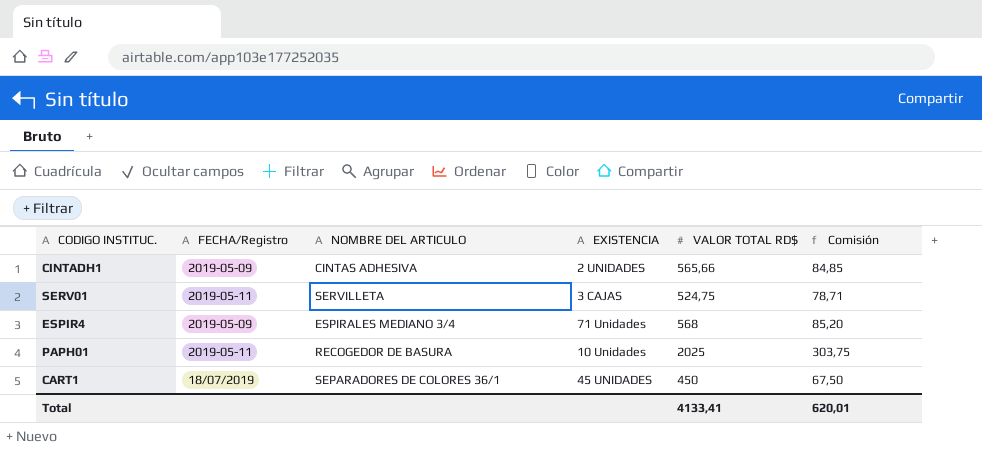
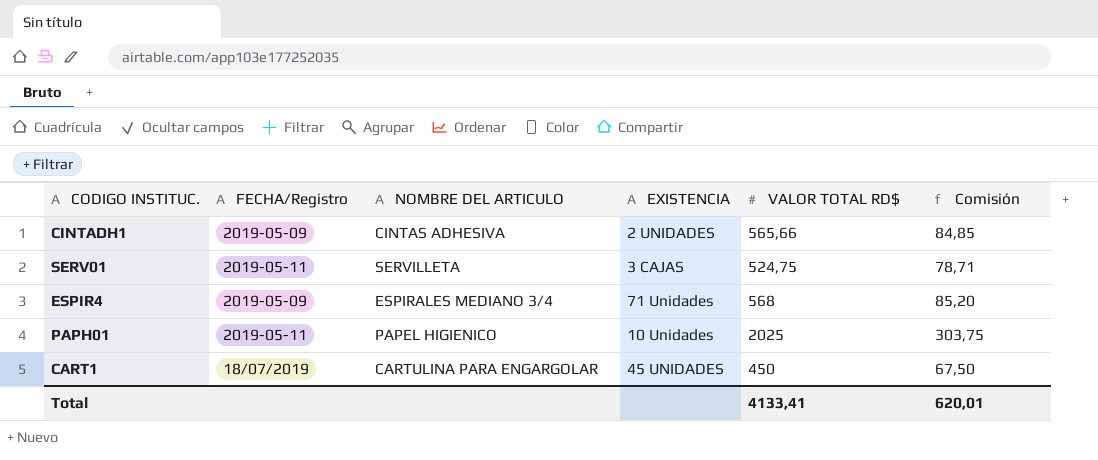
PAPH01 | NOMBRE DEL ARTICULO: RECOGEDOR DE BASURA -> PAPEL HIGIENICO
CART1 | NOMBRE DEL ARTICULO: SEPARADORES DE COLORES 36/1 -> CARTULINA PARA ENGARGOLAR

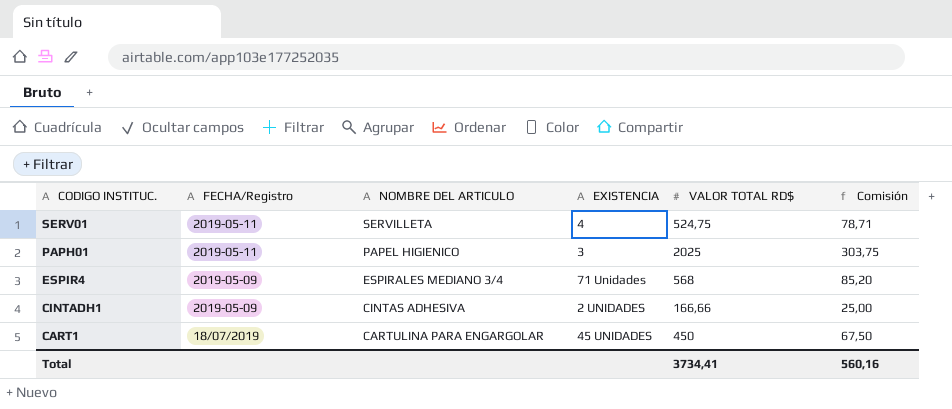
row order: none -> CODIGO INSTITUC. descending
SERV01 | EXISTENCIA: 3 CAJAS -> 4
PAPH01 | EXISTENCIA: 10 Unidades -> 3
CINTADH1 | VALOR TOTAL RD$: 565,66 -> 166,66
CINTADH1 | Comisión: 84,85 -> 25,00
Total | VALOR TOTAL RD$: 4133,41 -> 3734,41
Total | Comisión: 620,01 -> 560,16

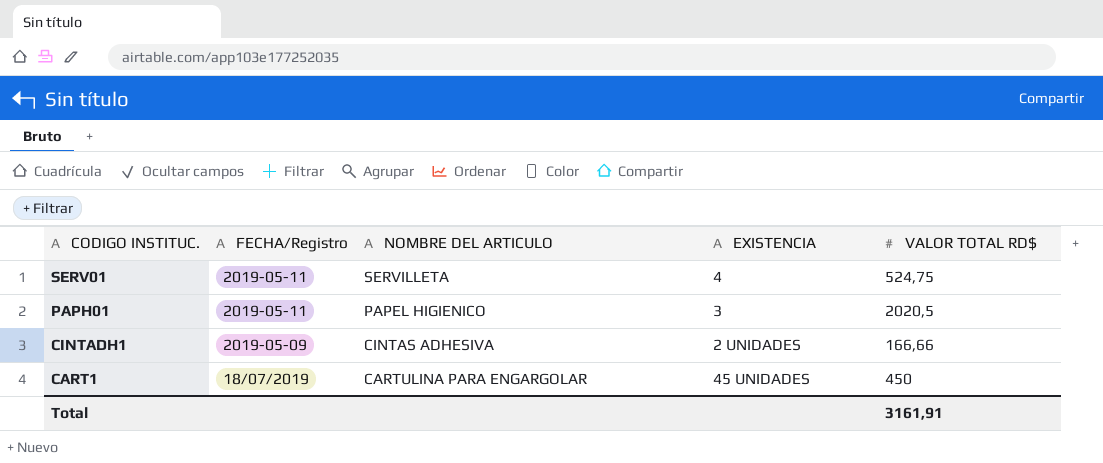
column Comisión | formula: [VALOR TOTAL RD$] * 0,15 -> none
row ESPIR4: 2019-05-09 | ESPIRALES MEDIANO 3/4 | 71 Unidades | 568 | 85,20 -> none
PAPH01 | VALOR TOTAL RD$: 2025 -> 2020,5
Total | VALOR TOTAL RD$: 3734,41 -> 3161,91

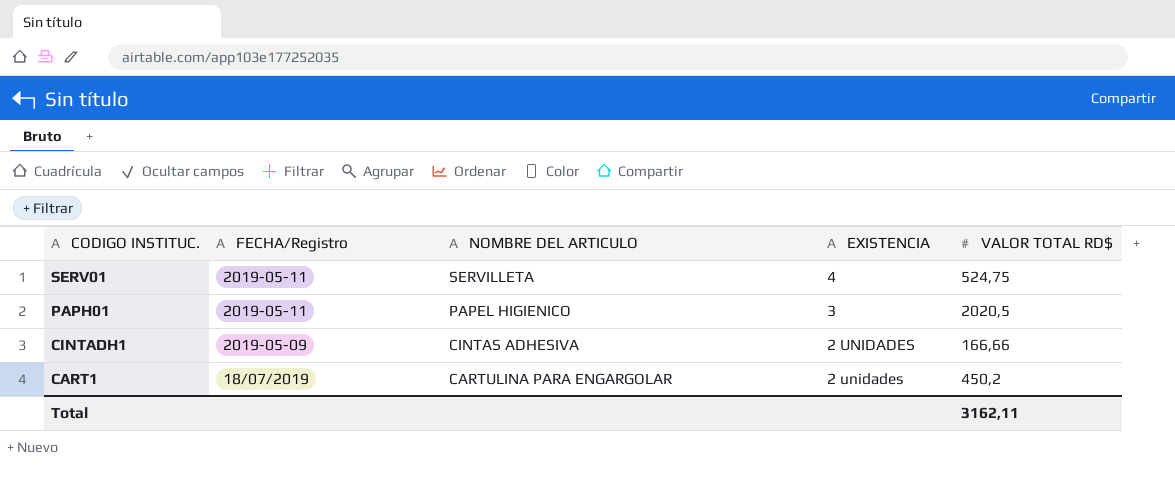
CART1 | EXISTENCIA: 45 UNIDADES -> 2 unidades
CART1 | VALOR TOTAL RD$: 450 -> 450,2
Total | VALOR TOTAL RD$: 3161,91 -> 3162,11

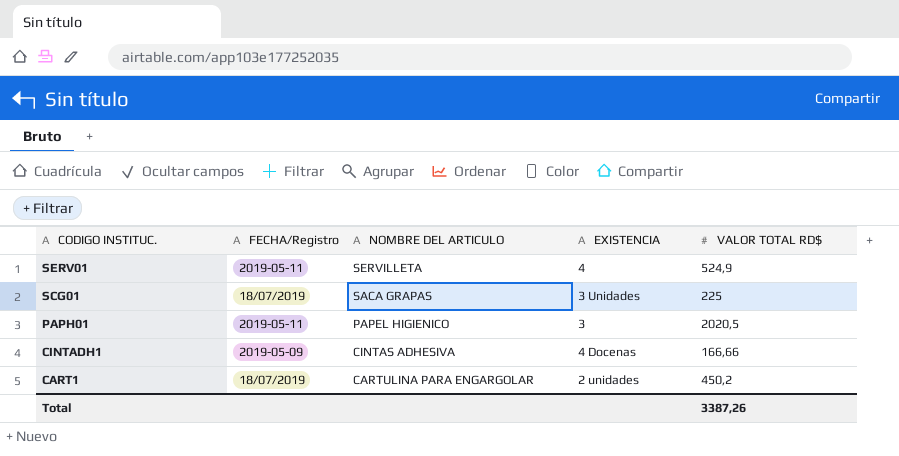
SERV01 | VALOR TOTAL RD$: 524,75 -> 524,9
row SCG01: none -> 18/07/2019 | SACA GRAPAS | 3 Unidades | 225
CINTADH1 | EXISTENCIA: 2 UNIDADES -> 4 Docenas
Total | VALOR TOTAL RD$: 3162,11 -> 3387,26

